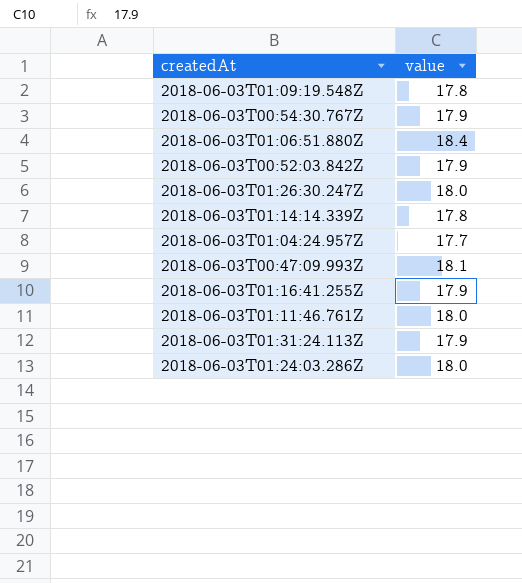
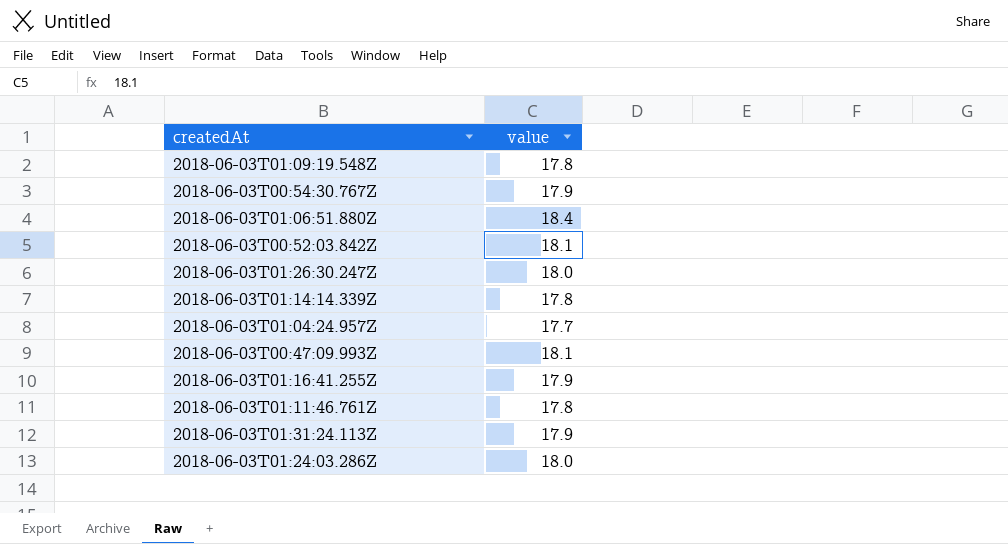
2018-06-03T00:52:03.842Z | value: 17.9 -> 18.1
2018-06-03T01:11:46.761Z | value: 18.0 -> 17.8

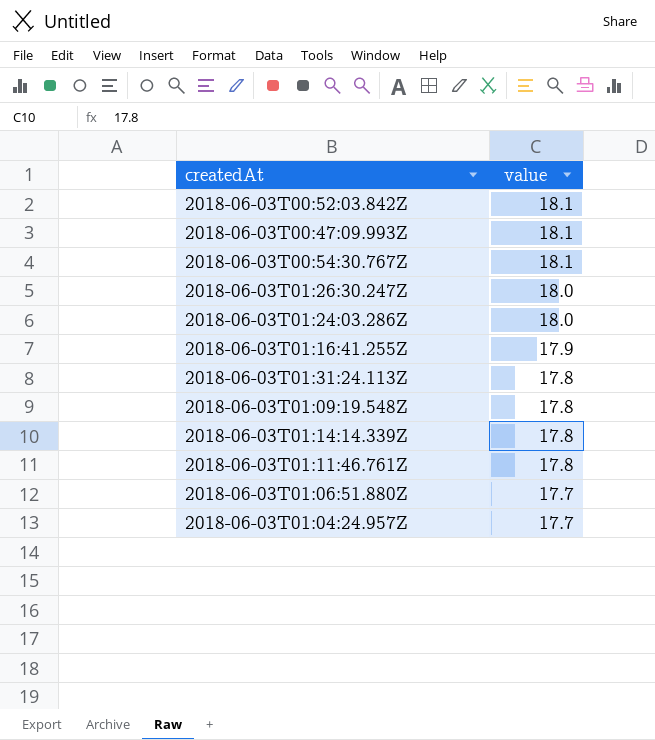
row order: none -> value descending
2018-06-03T00:54:30.767Z | value: 17.9 -> 18.1
2018-06-03T01:31:24.113Z | value: 17.9 -> 17.8
2018-06-03T01:06:51.880Z | value: 18.4 -> 17.7

